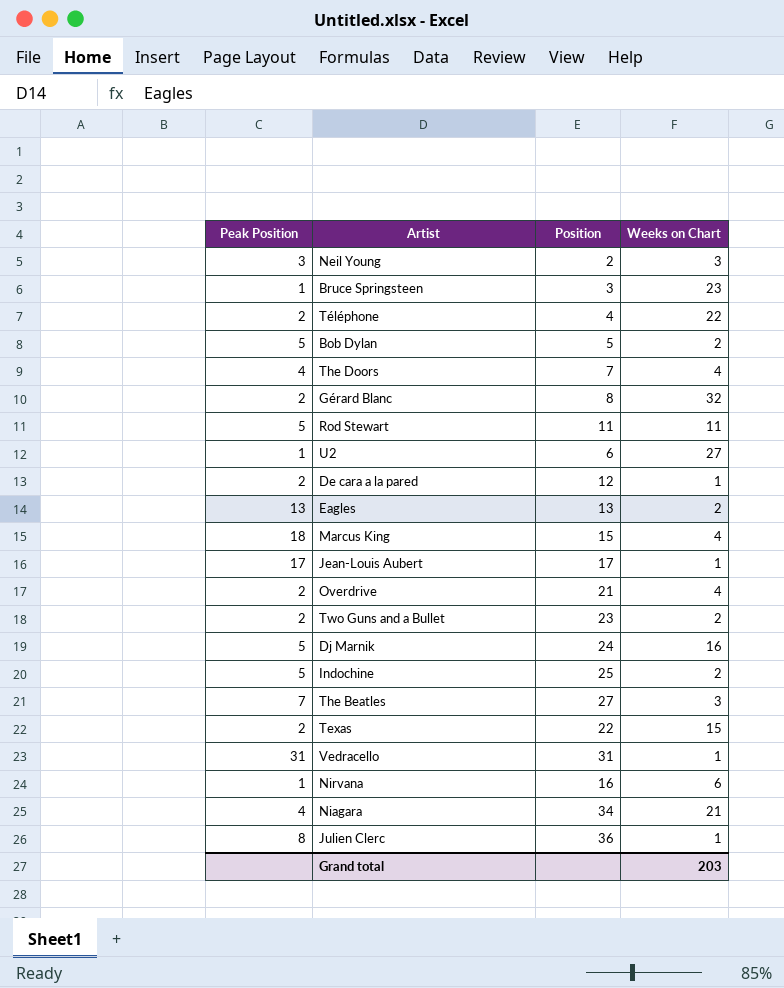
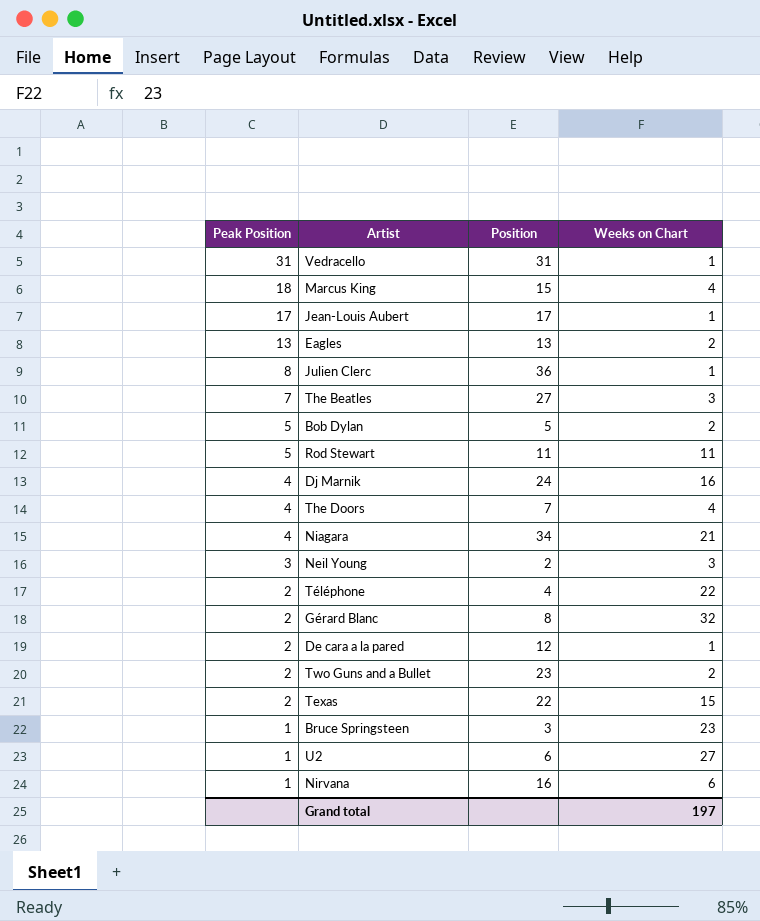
row order: none -> Peak Position descending
row Overdrive: 2 | 21 | 4 -> none
row Indochine: 5 | 25 | 2 -> none
Dj Marnik | Peak Position: 5 -> 4
Grand total | Weeks on Chart: 203 -> 197

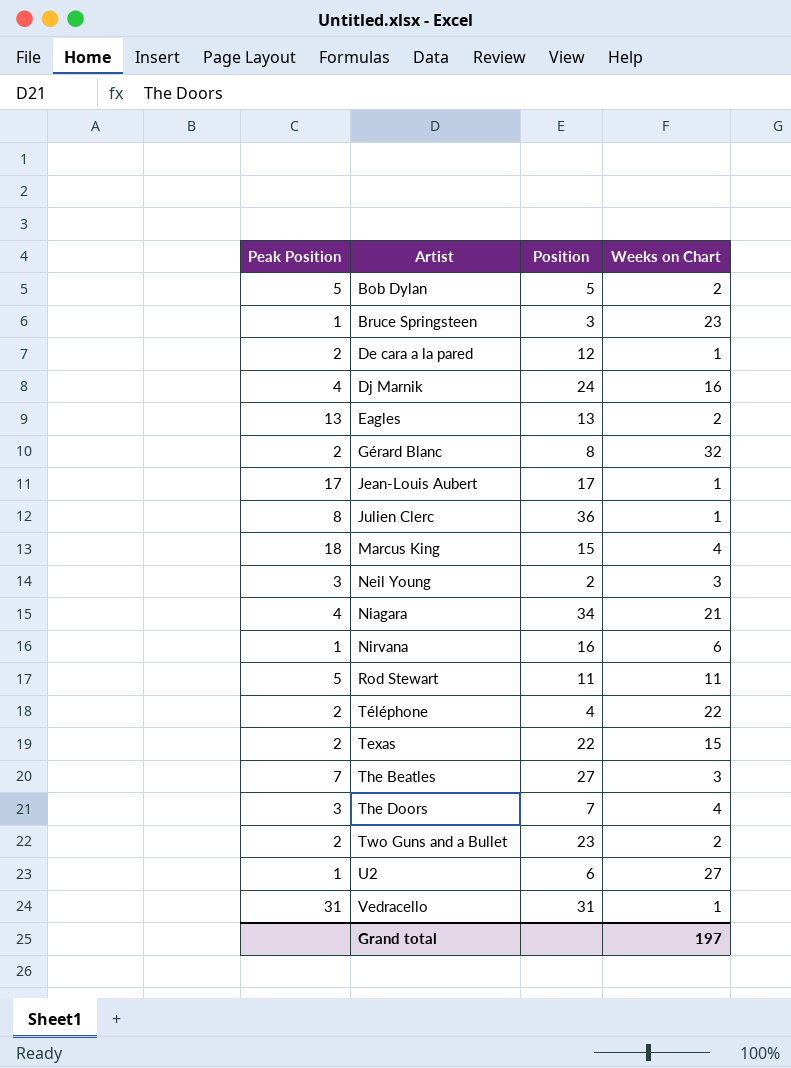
row order: Peak Position descending -> Artist ascending
The Doors | Peak Position: 4 -> 3

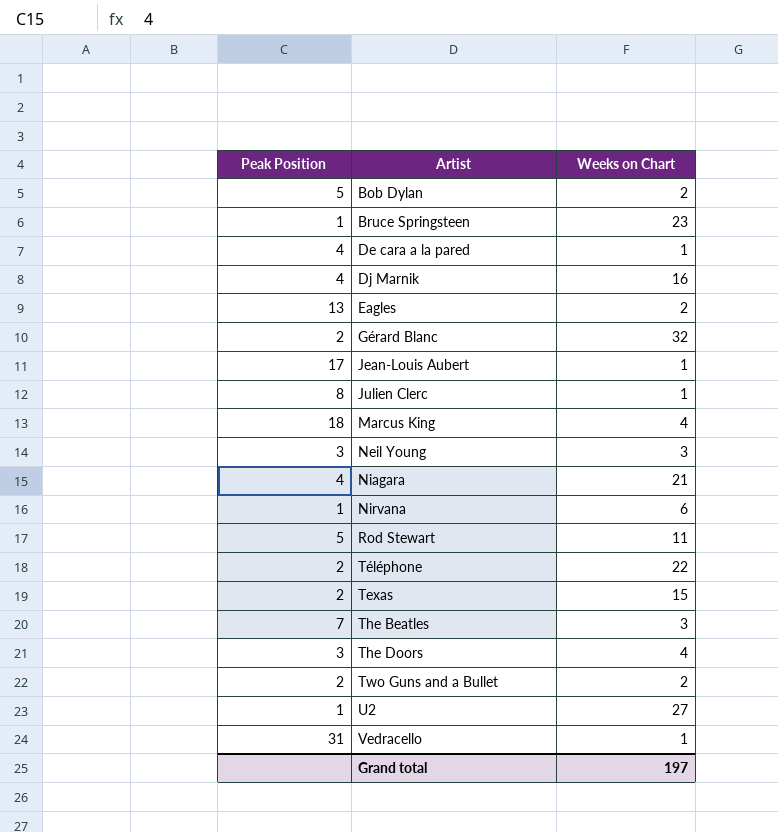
column Position | position: 3 -> none
De cara a la pared | Peak Position: 2 -> 4

